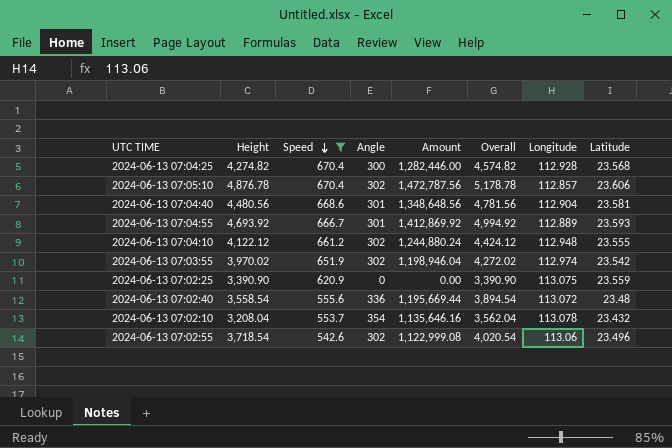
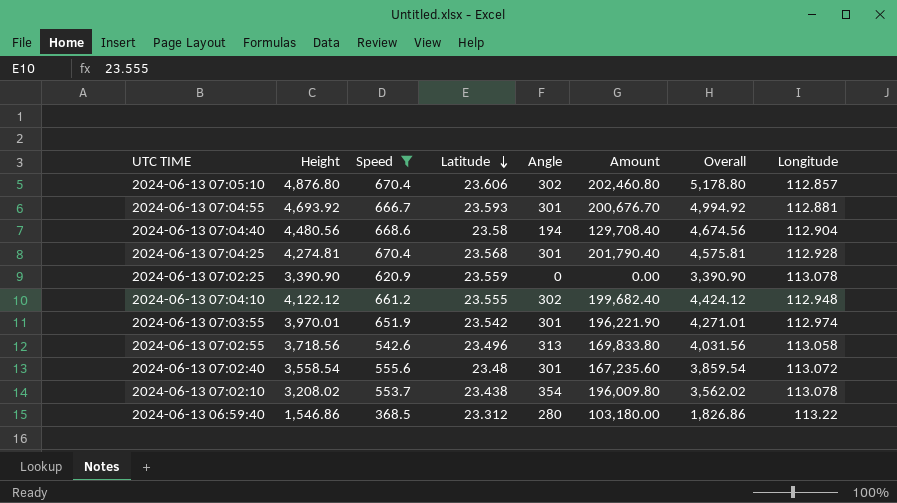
row order: Speed descending -> Latitude descending
column Latitude | position: 8 -> 4
column Amount | formula: [Height] * [Angle] -> [Speed] * [Angle]
2024-06-13 07:05:10 | Height: 4,876.78 -> 4,876.80
2024-06-13 07:05:10 | Overall: 5,178.78 -> 5,178.80
2024-06-13 07:04:55 | Longitude: 112.889 -> 112.881
2024-06-13 07:04:40 | Latitude: 23.581 -> 23.58
2024-06-13 07:04:40 | Angle: 301 -> 194
2024-06-13 07:04:40 | Overall: 4,781.56 -> 4,674.56
2024-06-13 07:04:25 | Height: 4,274.82 -> 4,274.81
2024-06-13 07:04:25 | Angle: 300 -> 301
2024-06-13 07:04:25 | Overall: 4,574.82 -> 4,575.81
2024-06-13 07:02:25 | Longitude: 113.075 -> 113.078
2024-06-13 07:03:55 | Height: 3,970.02 -> 3,970.01
2024-06-13 07:03:55 | Angle: 302 -> 301
2024-06-13 07:03:55 | Overall: 4,272.02 -> 4,271.01
2024-06-13 07:02:55 | Height: 3,718.54 -> 3,718.56
2024-06-13 07:02:55 | Angle: 302 -> 313
2024-06-13 07:02:55 | Overall: 4,020.54 -> 4,031.56
2024-06-13 07:02:55 | Longitude: 113.06 -> 113.058
2024-06-13 07:02:40 | Angle: 336 -> 301
2024-06-13 07:02:40 | Overall: 3,894.54 -> 3,859.54
2024-06-13 07:02:10 | Height: 3,208.04 -> 3,208.02
2024-06-13 07:02:10 | Latitude: 23.432 -> 23.438
2024-06-13 07:02:10 | Overall: 3,562.04 -> 3,562.02
row 2024-06-13 06:59:40: none -> 1,546.86 | 368.5 | 23.312 | 280 | 103,180.00 | 1,826.86 | 113.22

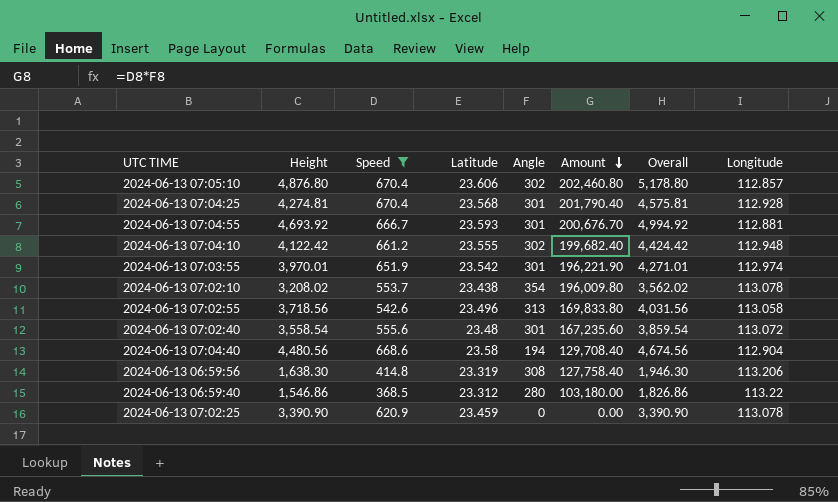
row order: Latitude descending -> Amount descending
2024-06-13 07:04:10 | Height: 4,122.12 -> 4,122.42
2024-06-13 07:04:10 | Overall: 4,424.12 -> 4,424.42
row 2024-06-13 06:59:56: none -> 1,638.30 | 414.8 | 23.319 | 308 | 127,758.40 | 1,946.30 | 113.206
2024-06-13 07:02:25 | Latitude: 23.559 -> 23.459

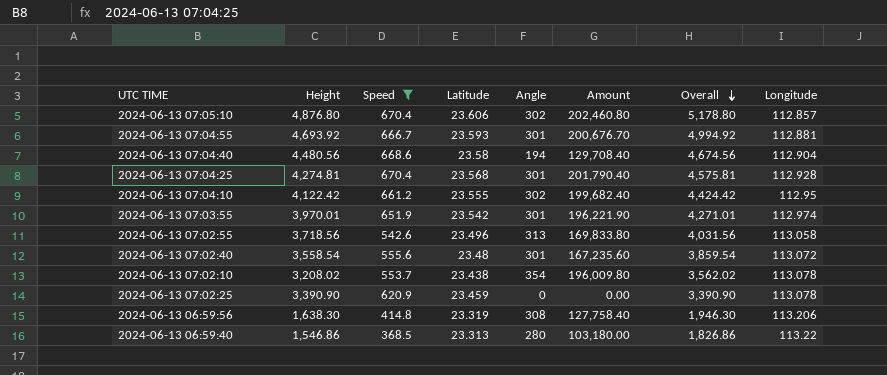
row order: Amount descending -> Overall descending
2024-06-13 07:04:10 | Longitude: 112.948 -> 112.95
2024-06-13 06:59:40 | Latitude: 23.312 -> 23.313

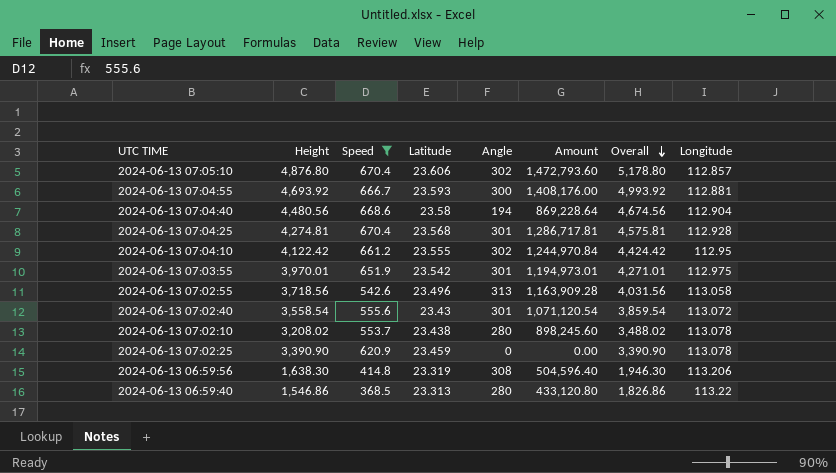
column Amount | formula: [Speed] * [Angle] -> [Height] * [Angle]
2024-06-13 07:04:55 | Angle: 301 -> 300
2024-06-13 07:04:55 | Overall: 4,994.92 -> 4,993.92
2024-06-13 07:03:55 | Longitude: 112.974 -> 112.975
2024-06-13 07:02:40 | Latitude: 23.48 -> 23.43
2024-06-13 07:02:10 | Angle: 354 -> 280
2024-06-13 07:02:10 | Overall: 3,562.02 -> 3,488.02

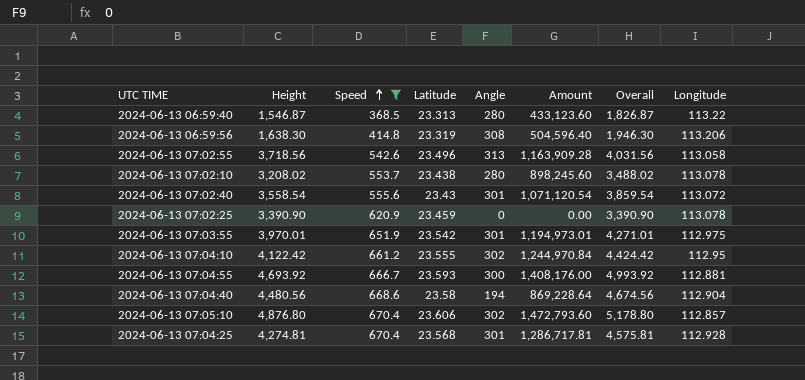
row order: Overall descending -> Speed ascending
2024-06-13 06:59:40 | Height: 1,546.86 -> 1,546.87
2024-06-13 06:59:40 | Amount: 433,120.80 -> 433,123.60
2024-06-13 06:59:40 | Overall: 1,826.86 -> 1,826.87

